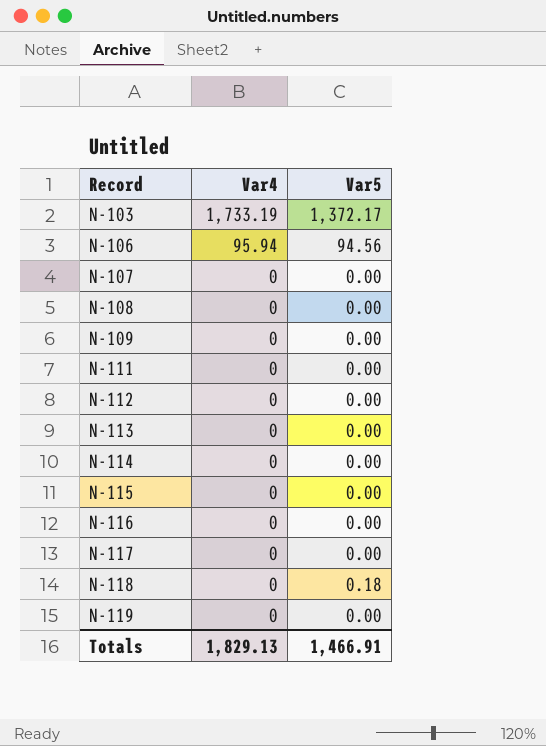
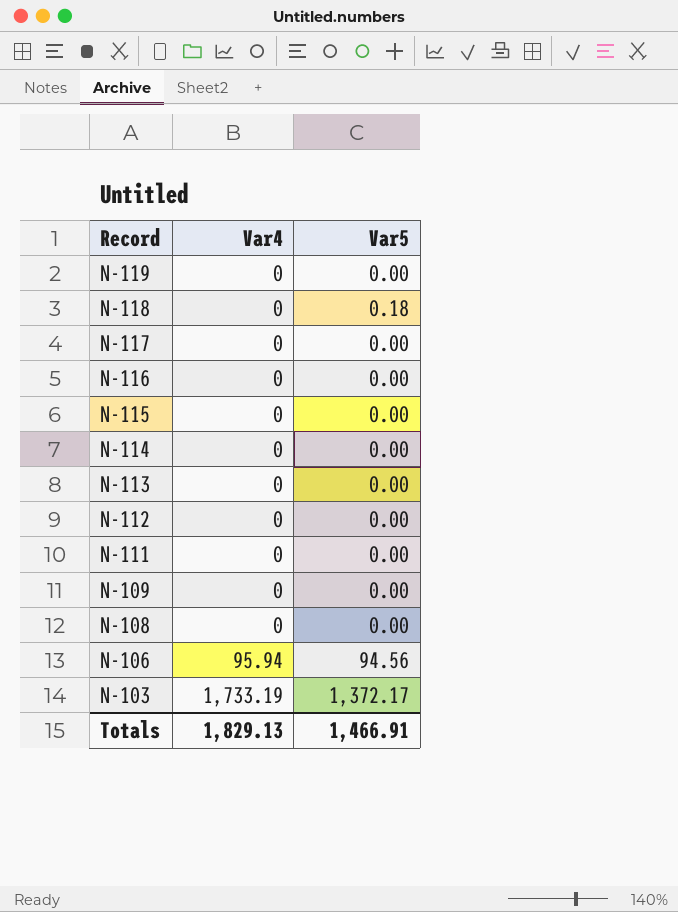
row order: Record ascending -> Record descending
row N-107: 0 | 0.00 -> none

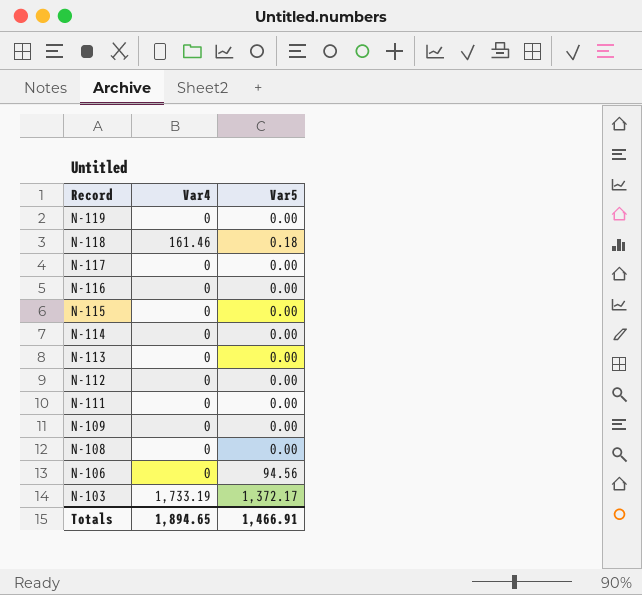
N-118 | Var4: 0 -> 161.46
N-106 | Var4: 95.94 -> 0
Totals | Var4: 1,829.13 -> 1,894.65

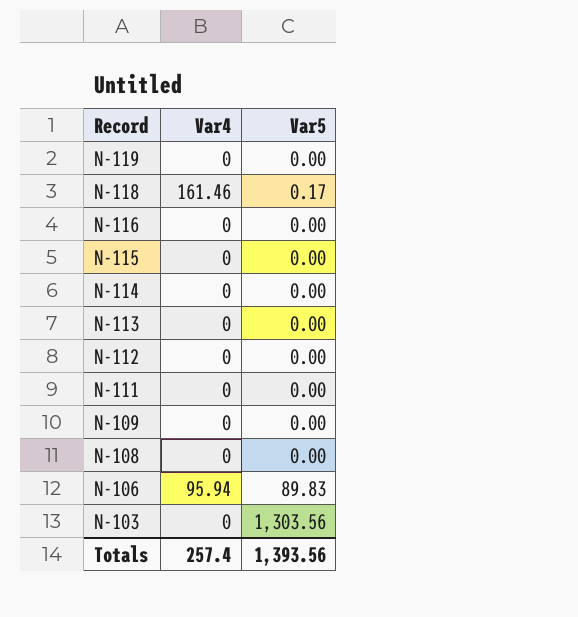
row N-117: 0 | 0.00 -> none
N-118 | Var5: 0.18 -> 0.17
N-106 | Var4: 0 -> 95.94
N-106 | Var5: 94.56 -> 89.83
N-103 | Var4: 1,733.19 -> 0
N-103 | Var5: 1,372.17 -> 1,303.56
Totals | Var4: 1,894.65 -> 257.4
Totals | Var5: 1,466.91 -> 1,393.56

